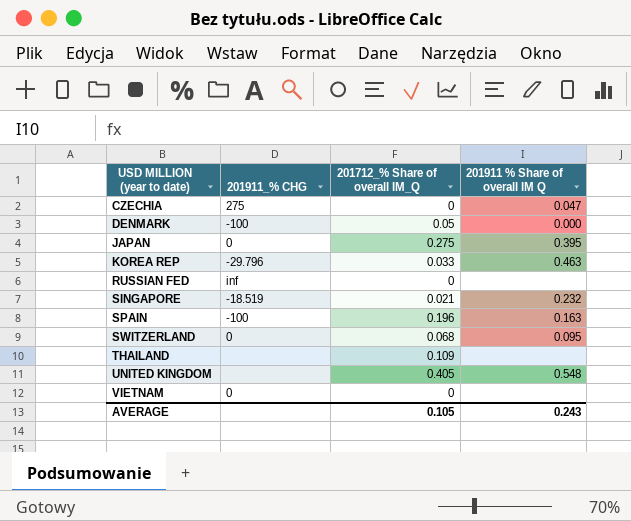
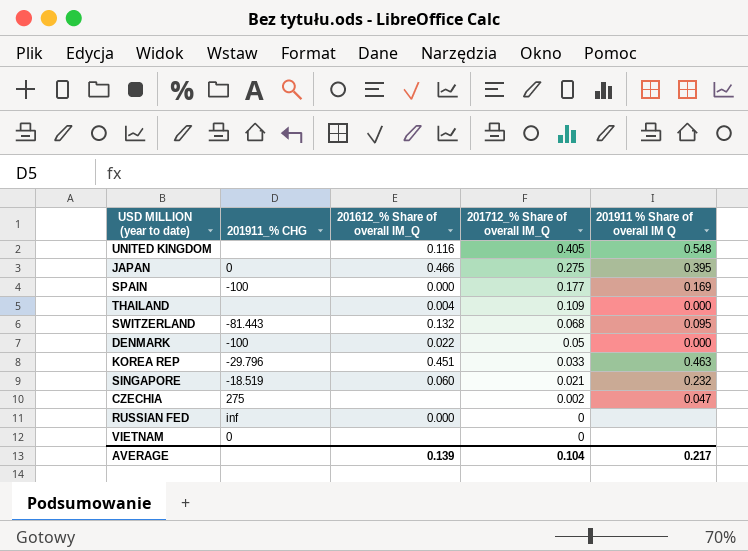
row order: USD MILLION (year to date) ascending -> 201712_% Share of overall IM_Q descending
column 201612_% Share of overall IM_Q | position: none -> 3
SPAIN | 201712_% Share of overall IM_Q: 0.196 -> 0.177
SPAIN | 201911 % Share of overall IM Q: 0.163 -> 0.169
THAILAND | 201911 % Share of overall IM Q: none -> 0.000
SWITZERLAND | 201911_% CHG: 0 -> -81.443
CZECHIA | 201712_% Share of overall IM_Q: 0 -> 0.002
AVERAGE | 201712_% Share of overall IM_Q: 0.105 -> 0.104
AVERAGE | 201911 % Share of overall IM Q: 0.243 -> 0.217

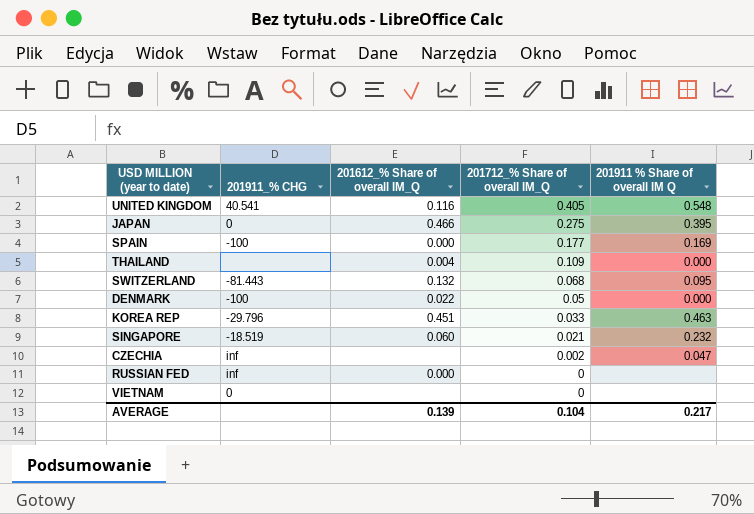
UNITED KINGDOM | 201911_% CHG: none -> 40.541
CZECHIA | 201911_% CHG: 275 -> inf

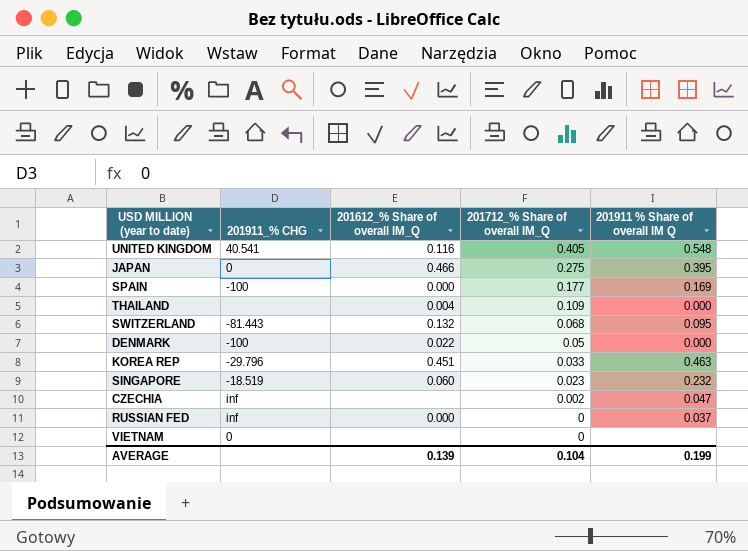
SINGAPORE | 201712_% Share of overall IM_Q: 0.021 -> 0.023
RUSSIAN FED | 201911 % Share of overall IM Q: none -> 0.037
AVERAGE | 201911 % Share of overall IM Q: 0.217 -> 0.199

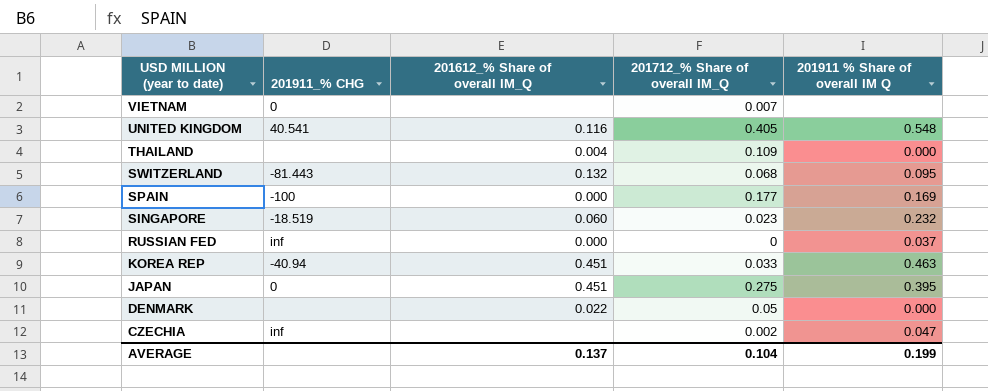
row order: 201712_% Share of overall IM_Q descending -> USD MILLION (year to date) descending
VIETNAM | 201712_% Share of overall IM_Q: 0 -> 0.007
KOREA REP | 201911_% CHG: -29.796 -> -40.94
JAPAN | 201612_% Share of overall IM_Q: 0.466 -> 0.451
DENMARK | 201911_% CHG: -100 -> none
AVERAGE | 201612_% Share of overall IM_Q: 0.139 -> 0.137

